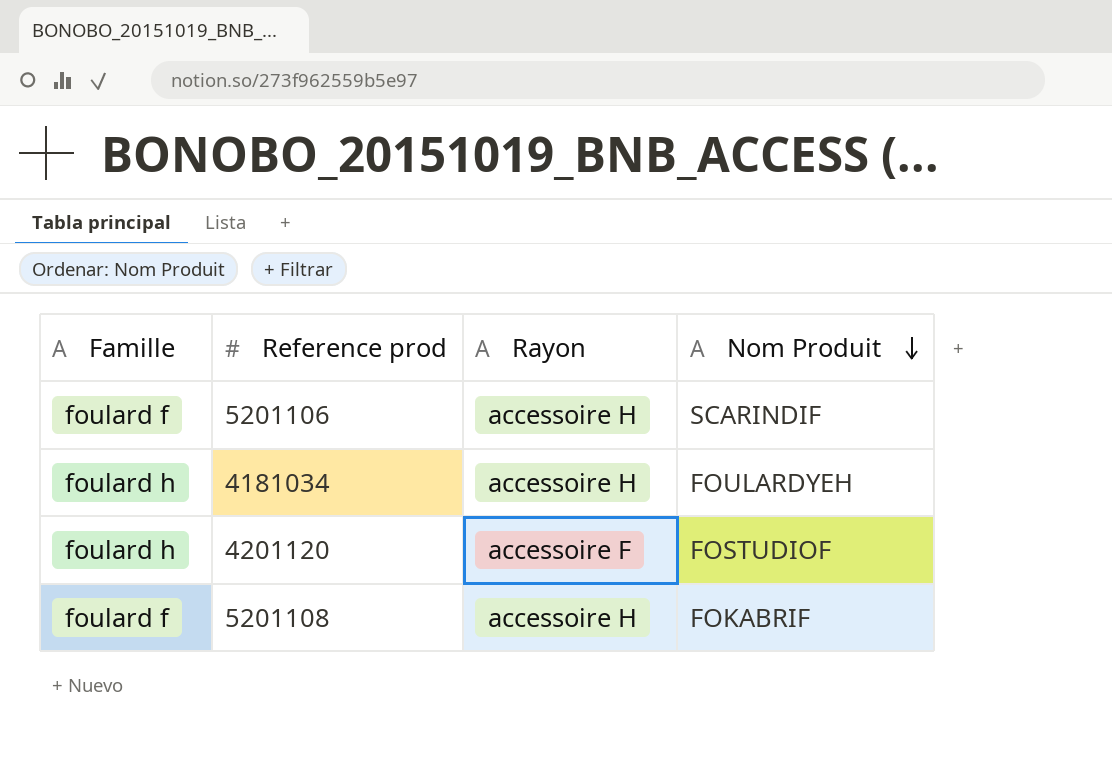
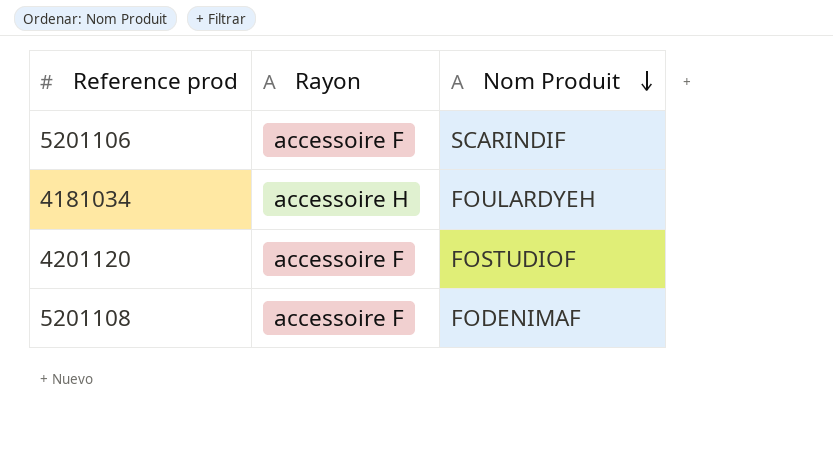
column Famille | position: 1 -> none
5201106 | Rayon: accessoire H -> accessoire F
5201108 | Rayon: accessoire H -> accessoire F
5201108 | Nom Produit: FOKABRIF -> FODENIMAF

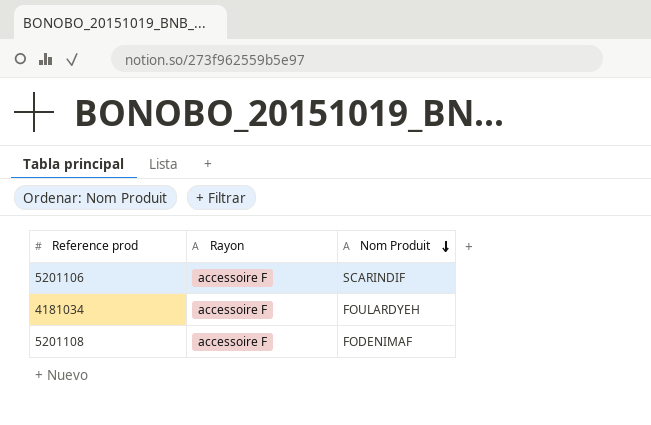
row 4201120: accessoire F | FOSTUDIOF -> none
4181034 | Rayon: accessoire H -> accessoire F

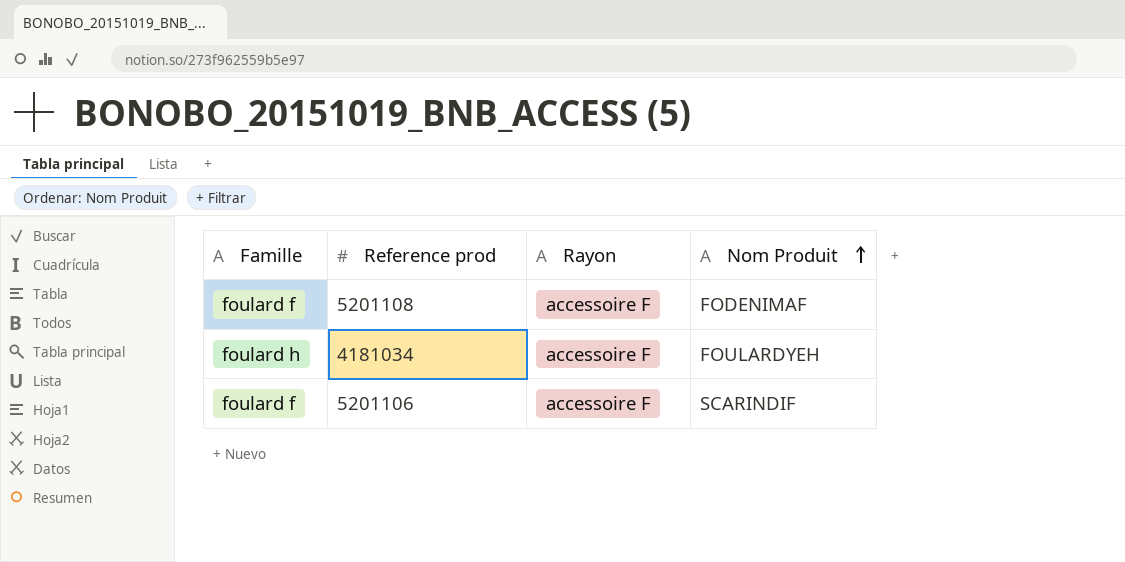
row order: Nom Produit descending -> Nom Produit ascending
column Famille | position: none -> 1

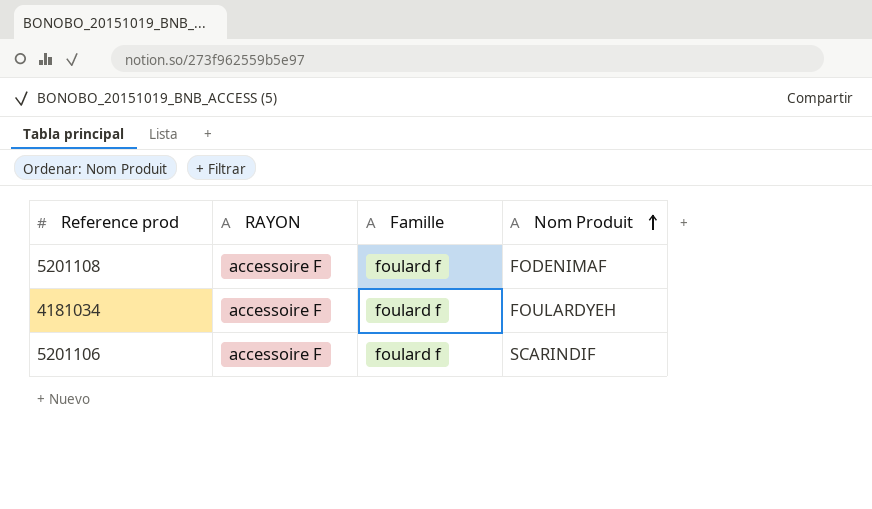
column name: Rayon -> RAYON
column Famille | position: 1 -> 3
4181034 | Famille: foulard h -> foulard f

